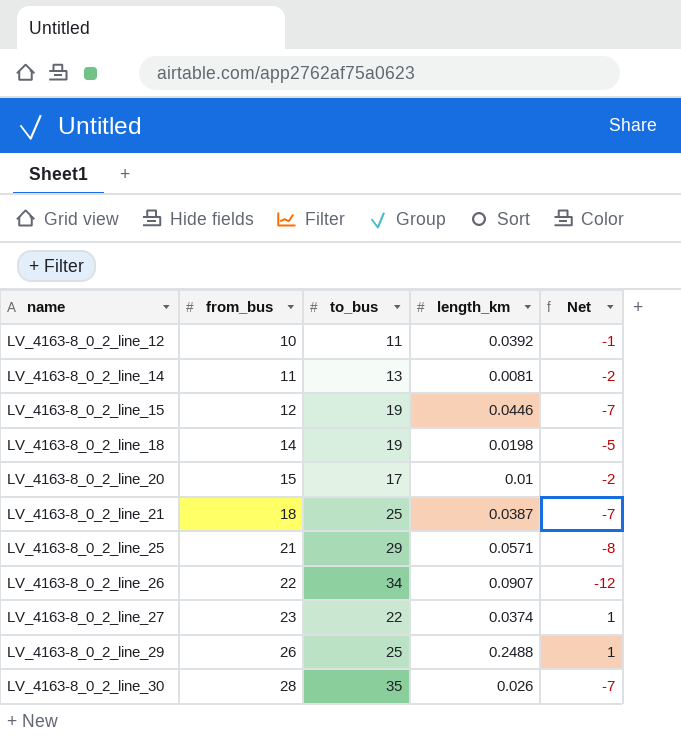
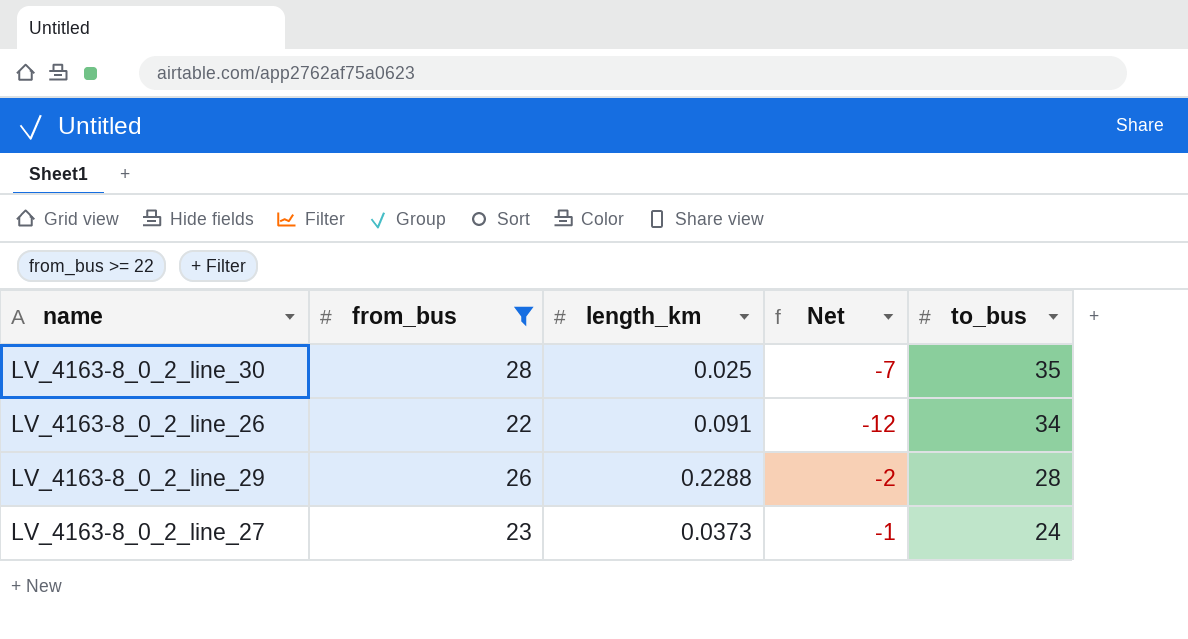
filter: none -> from_bus >= 22
row order: name ascending -> to_bus descending
column to_bus | position: 3 -> 5
LV_4163-8_0_2_line_30 | length_km: 0.026 -> 0.025
LV_4163-8_0_2_line_26 | length_km: 0.0907 -> 0.091
LV_4163-8_0_2_line_29 | length_km: 0.2488 -> 0.2288
LV_4163-8_0_2_line_29 | Net: 1 -> -2
LV_4163-8_0_2_line_29 | to_bus: 25 -> 28
LV_4163-8_0_2_line_27 | length_km: 0.0374 -> 0.0373
LV_4163-8_0_2_line_27 | Net: 1 -> -1
LV_4163-8_0_2_line_27 | to_bus: 22 -> 24

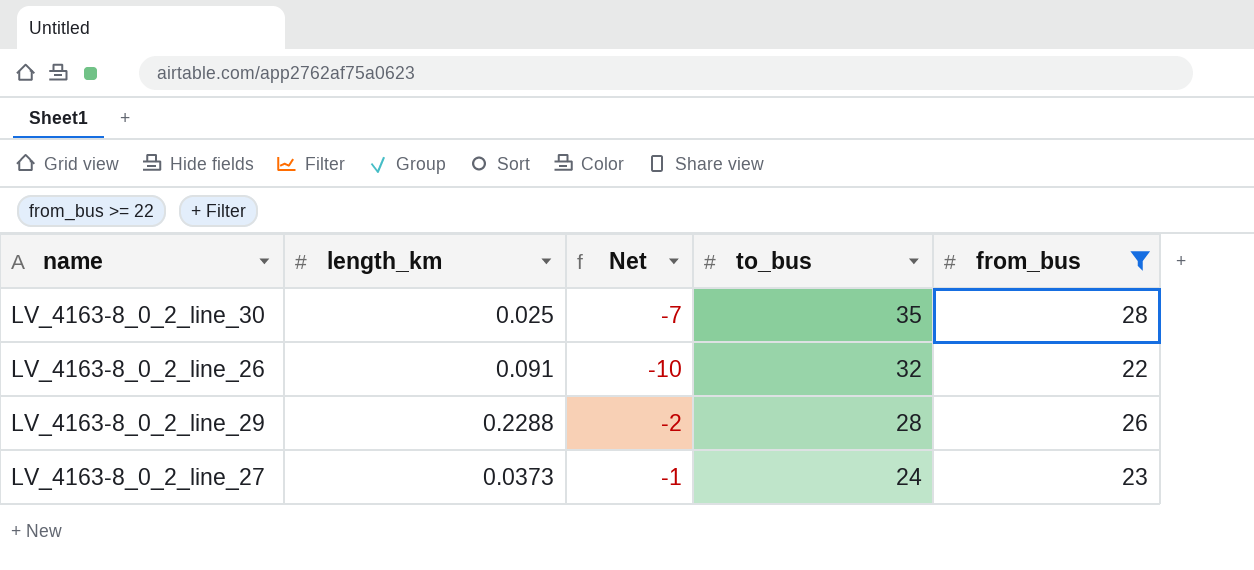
column from_bus | position: 2 -> 5
LV_4163-8_0_2_line_26 | Net: -12 -> -10
LV_4163-8_0_2_line_26 | to_bus: 34 -> 32

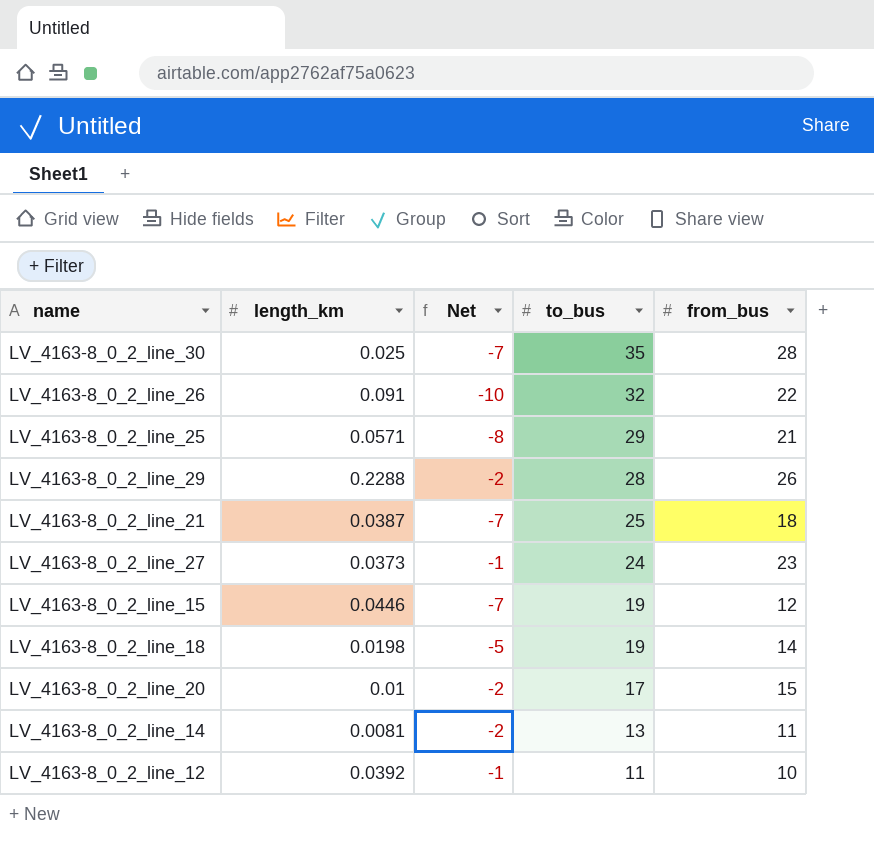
filter: from_bus >= 22 -> none

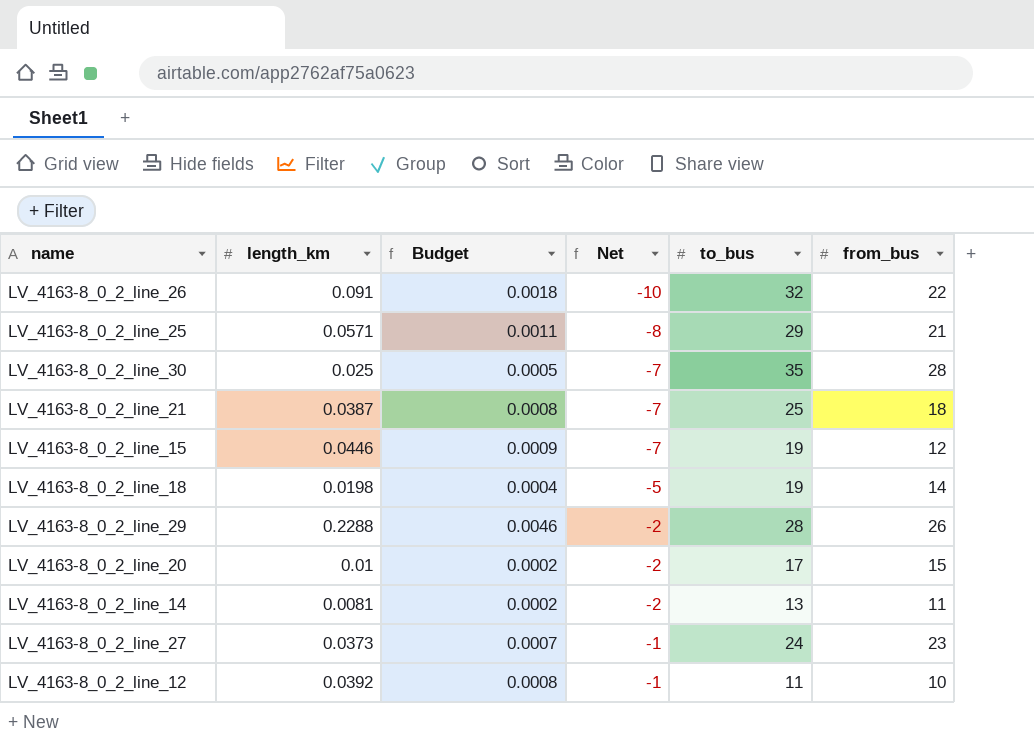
row order: to_bus descending -> Net ascending
column Budget | formula: none -> [length_km] * 0.02

